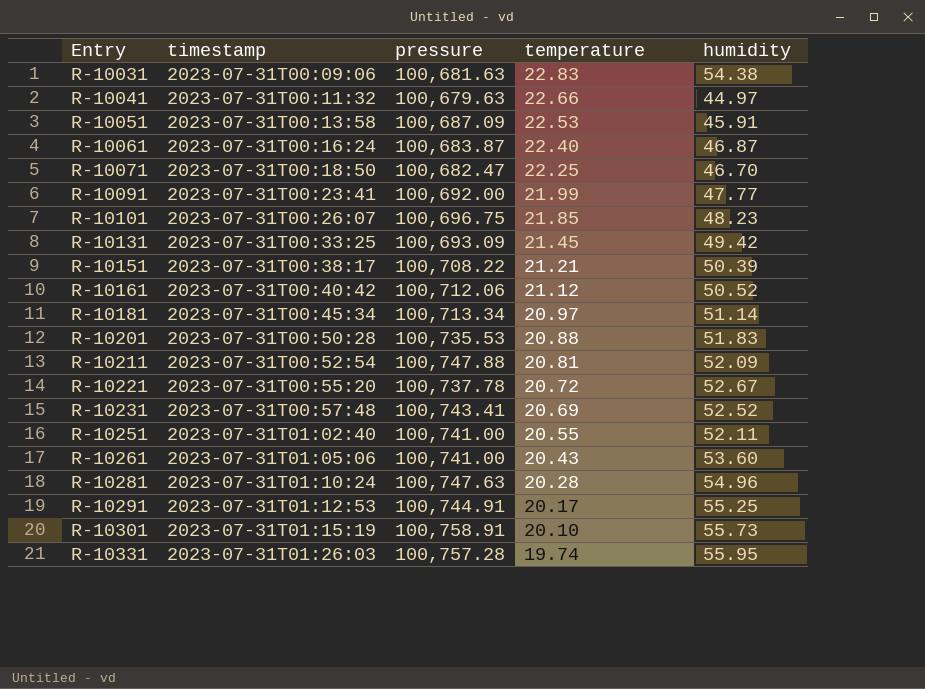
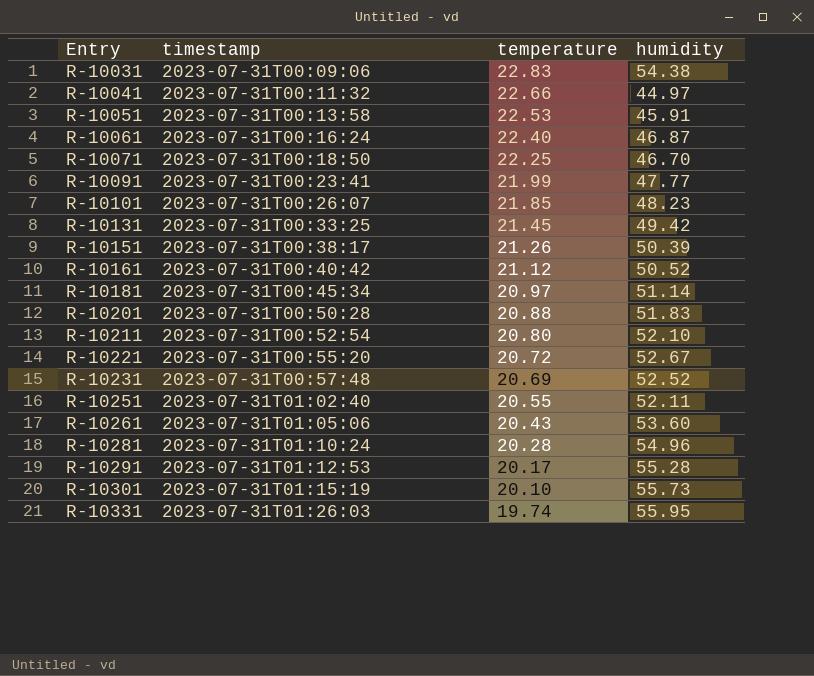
column pressure | position: 3 -> none
R-10151 | temperature: 21.21 -> 21.26
R-10211 | temperature: 20.81 -> 20.80
R-10211 | humidity: 52.09 -> 52.10
R-10291 | humidity: 55.25 -> 55.28

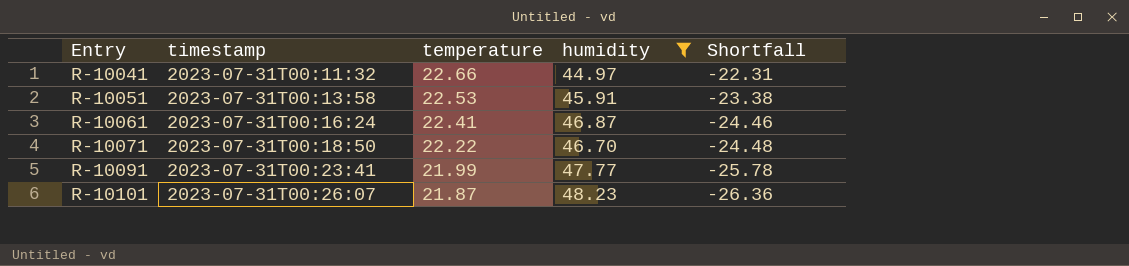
filter: none -> humidity <= 48.23
column Shortfall | formula: none -> [temperature] - [humidity]
R-10061 | temperature: 22.40 -> 22.41
R-10071 | temperature: 22.25 -> 22.22
R-10101 | temperature: 21.85 -> 21.87

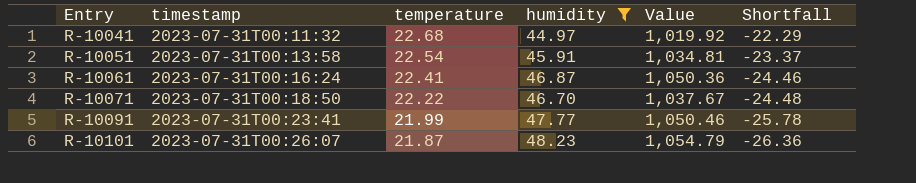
column Value | formula: none -> [temperature] * [humidity]
R-10041 | temperature: 22.66 -> 22.68
R-10041 | Shortfall: -22.31 -> -22.29
R-10051 | temperature: 22.53 -> 22.54
R-10051 | Shortfall: -23.38 -> -23.37

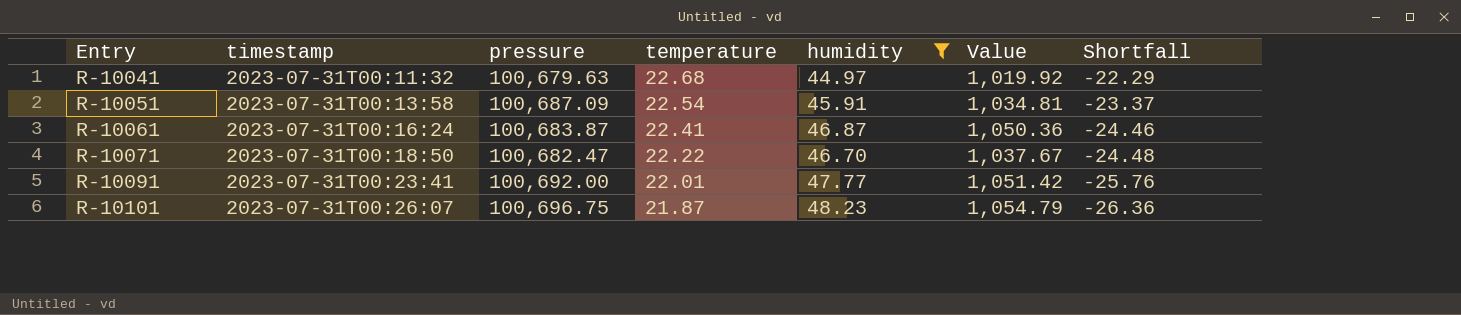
column pressure | position: none -> 3
R-10091 | temperature: 21.99 -> 22.01
R-10091 | Value: 1,050.46 -> 1,051.42
R-10091 | Shortfall: -25.78 -> -25.76

